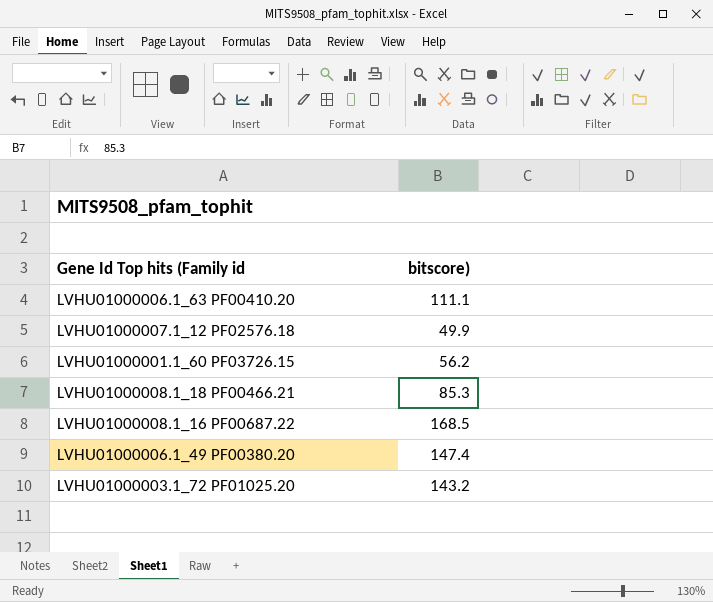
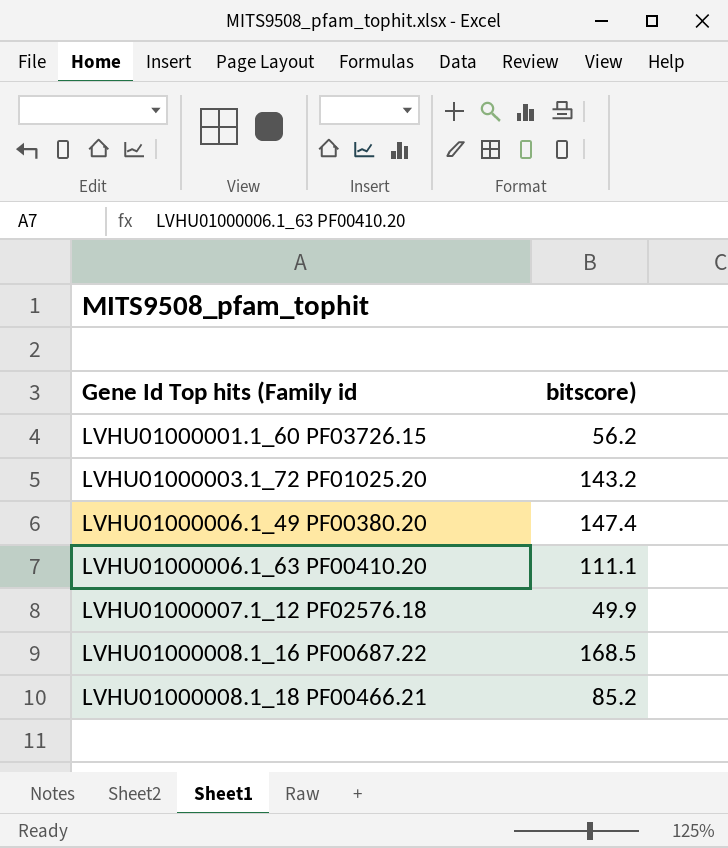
row order: none -> Gene Id Top hits (Family id ascending
LVHU01000008.1_18 PF00466.21 | bitscore): 85.3 -> 85.2

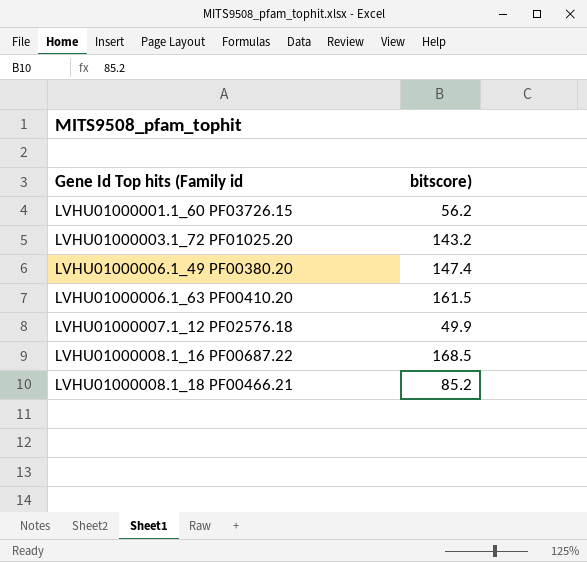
LVHU01000006.1_63 PF00410.20 | bitscore): 111.1 -> 161.5

